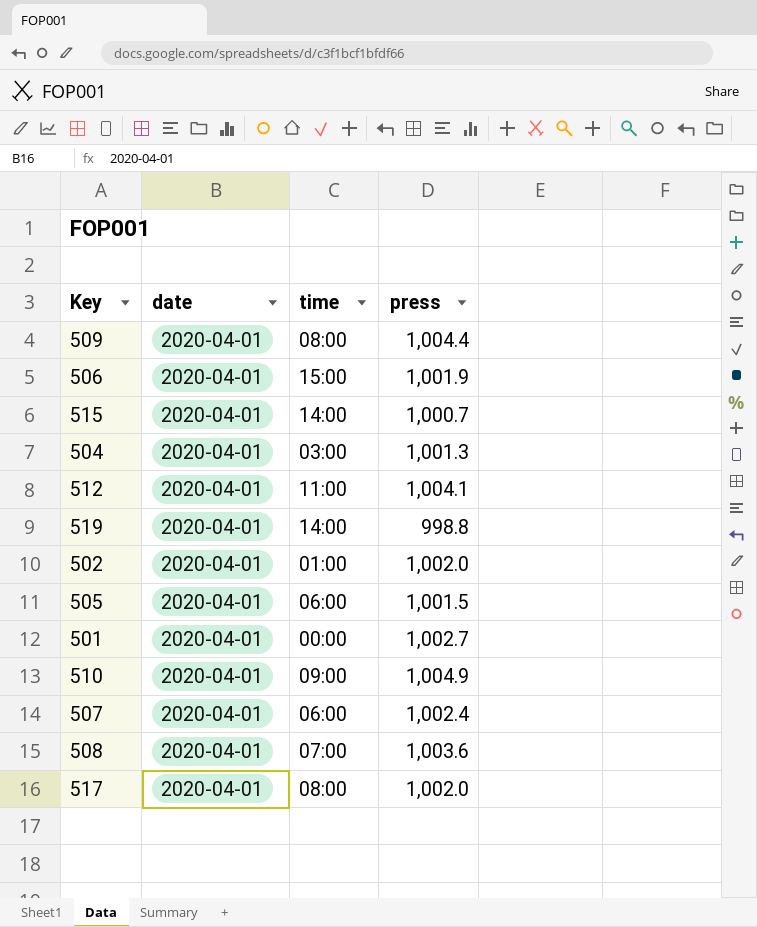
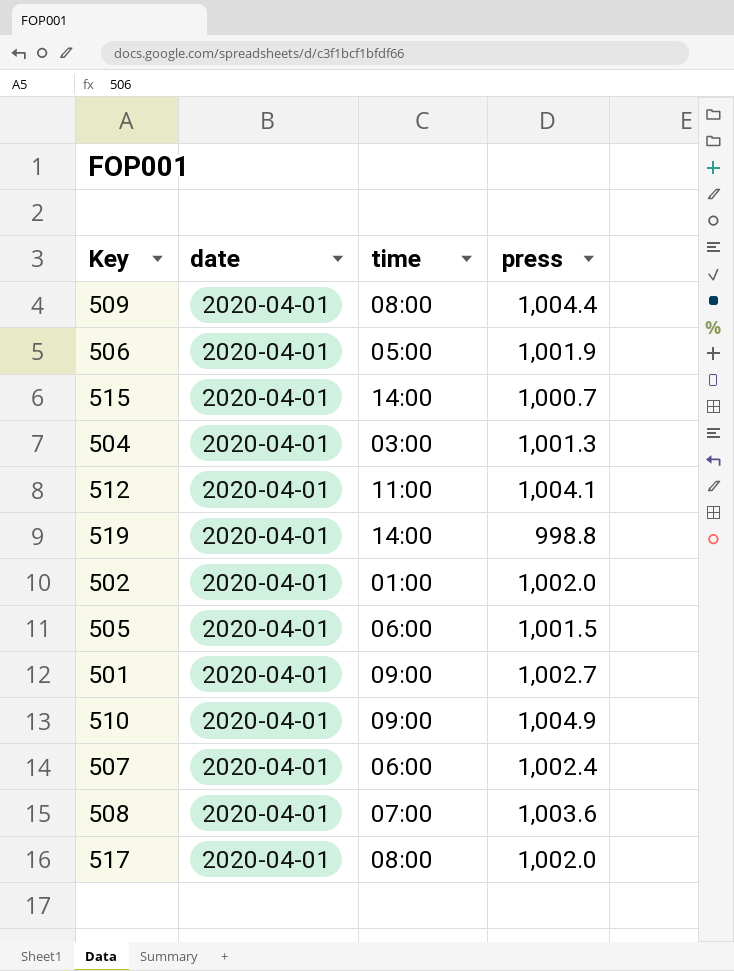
506 | time: 15:00 -> 05:00
501 | time: 00:00 -> 09:00

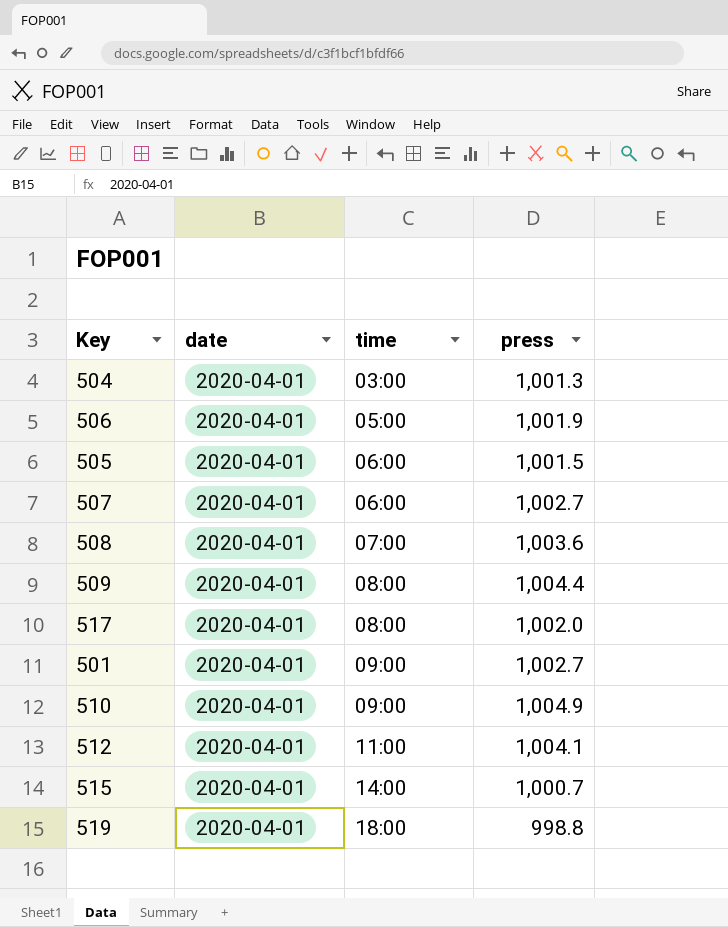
row order: none -> time ascending
row 502: 2020-04-01 | 01:00 | 1,002.0 -> none
507 | press: 1,002.4 -> 1,002.7
519 | time: 14:00 -> 18:00

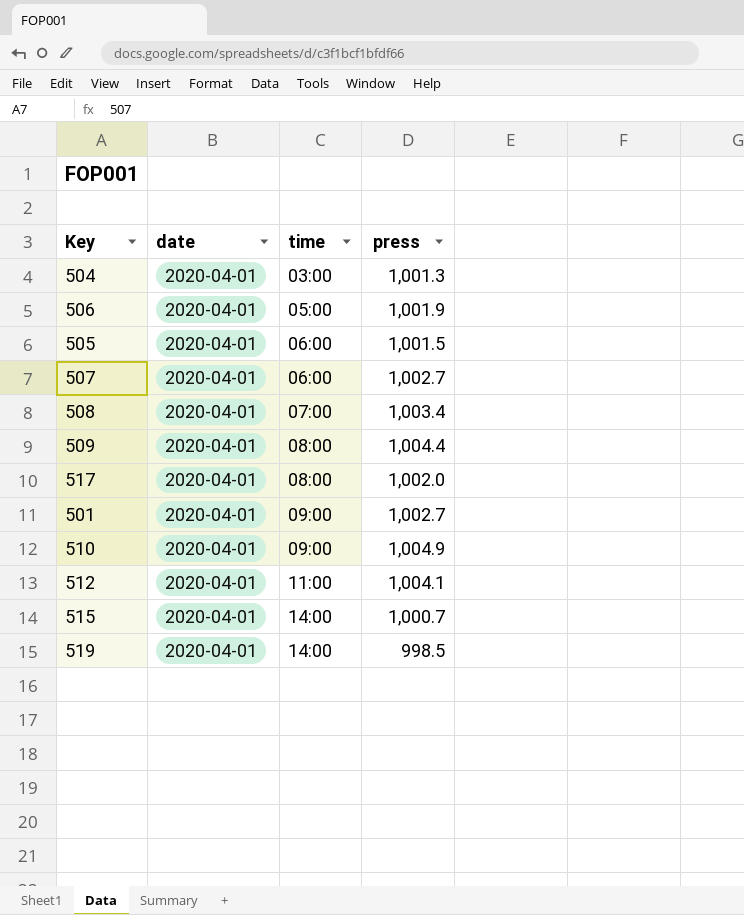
508 | press: 1,003.6 -> 1,003.4
519 | time: 18:00 -> 14:00
519 | press: 998.8 -> 998.5

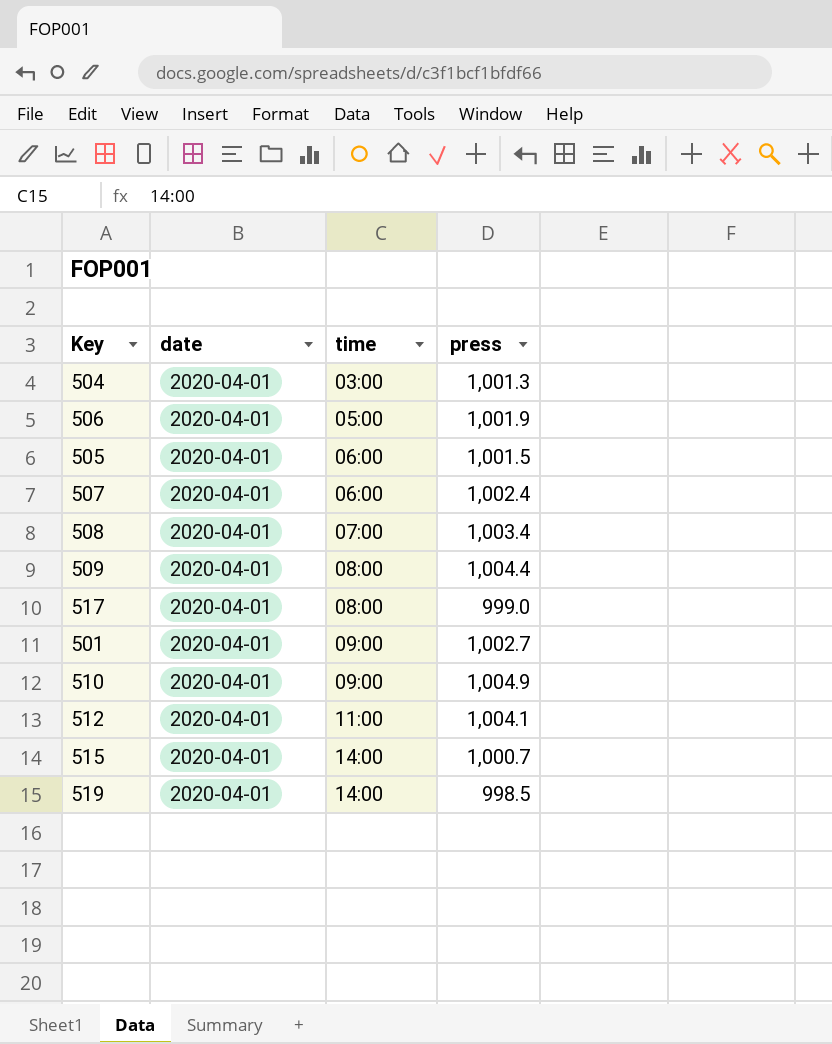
507 | press: 1,002.7 -> 1,002.4
517 | press: 1,002.0 -> 999.0

